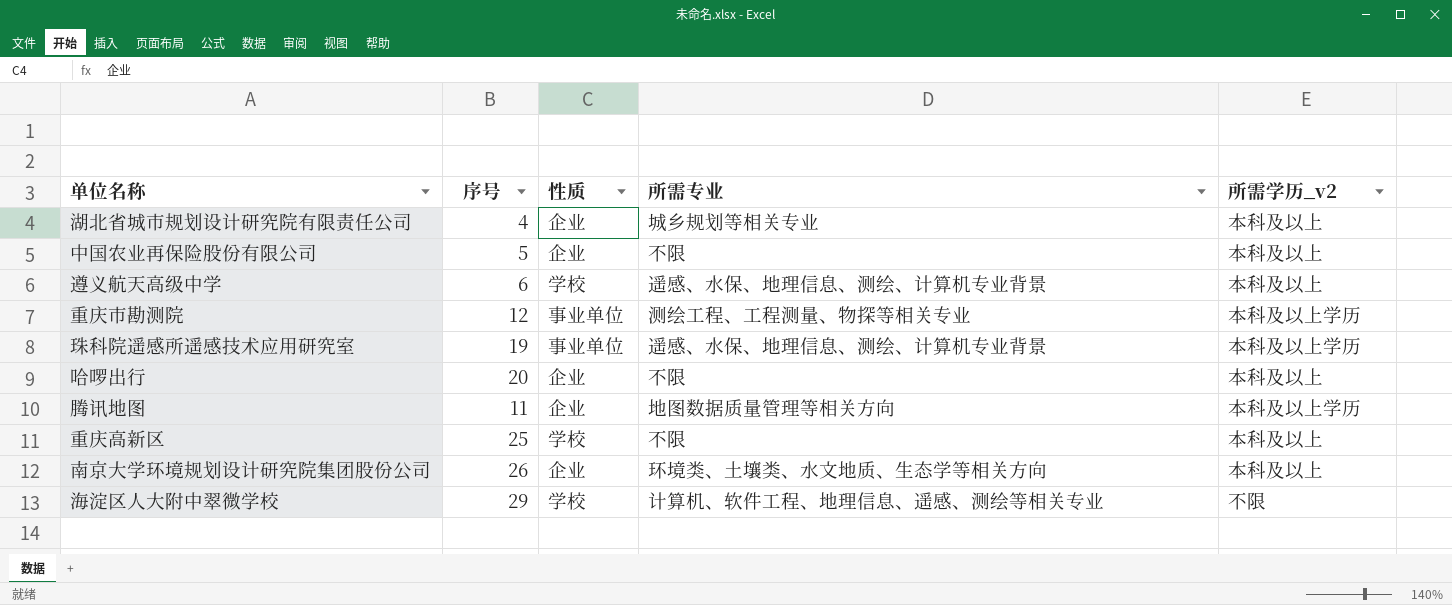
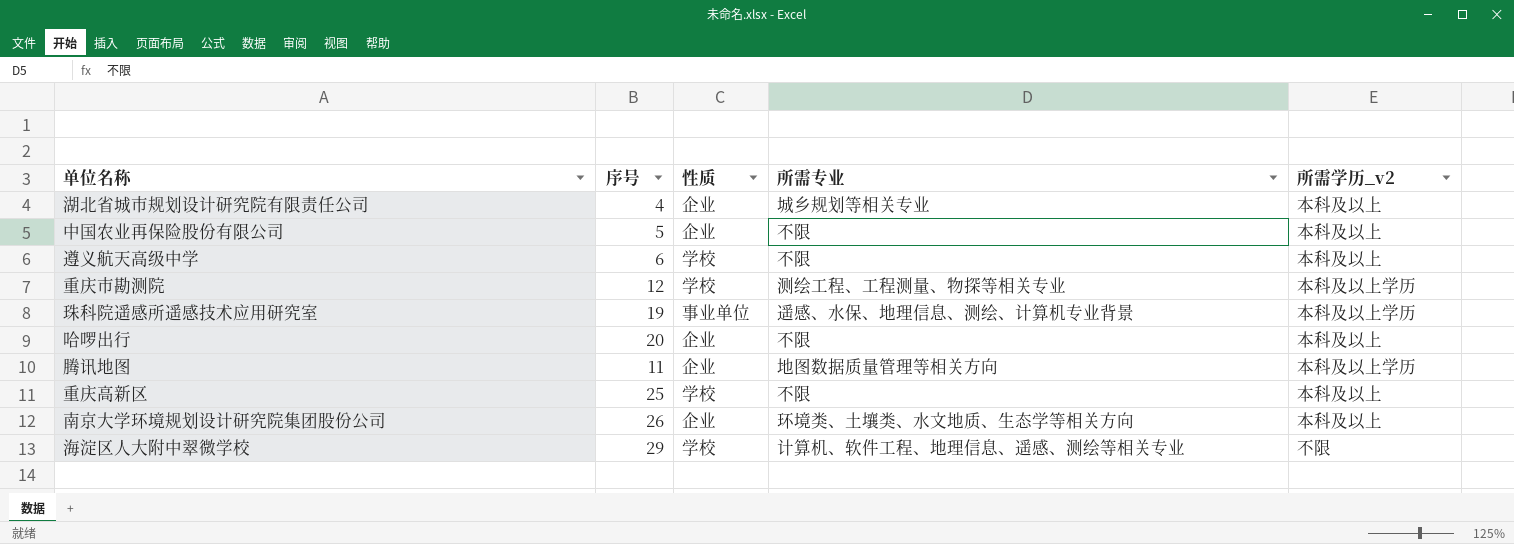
遵义航天高级中学 | 所需专业: 遥感、水保、地理信息、测绘、计算机专业背景 -> 不限
重庆市勘测院 | 性质: 事业单位 -> 学校

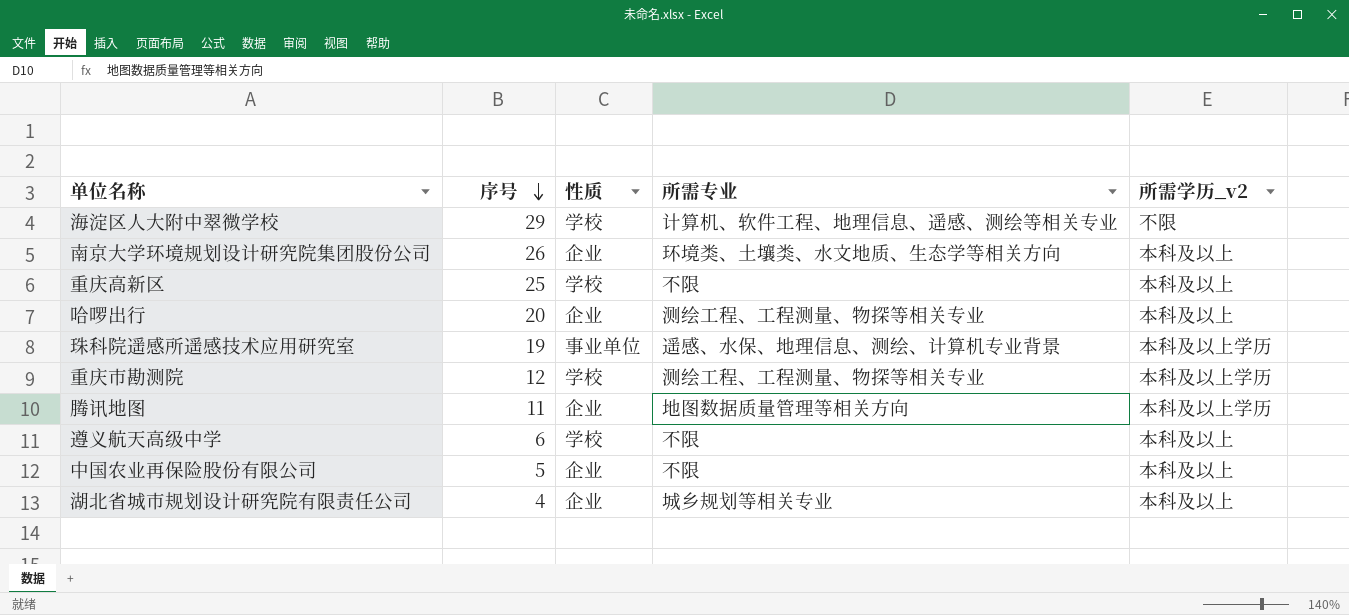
row order: none -> 序号 descending
哈啰出行 | 所需专业: 不限 -> 测绘工程、工程测量、物探等相关专业

